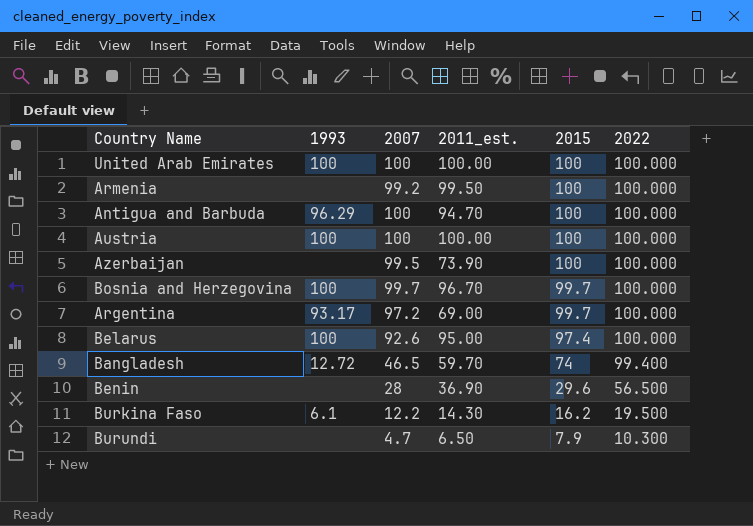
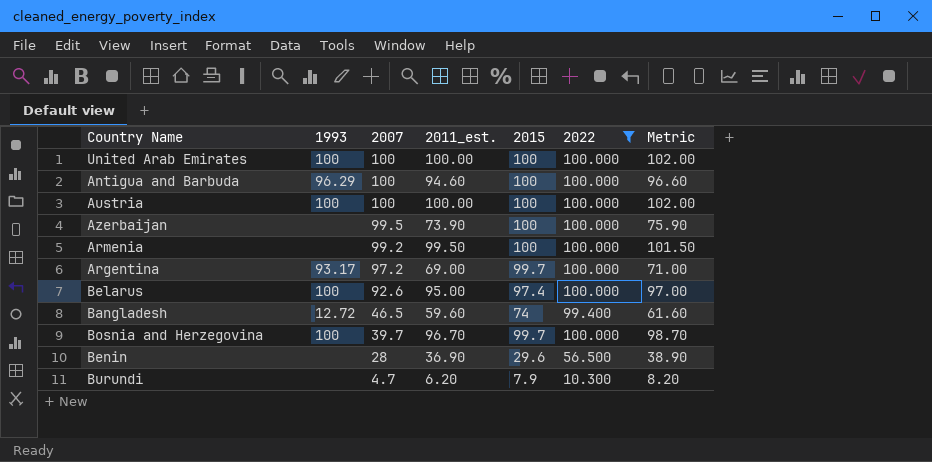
filter: none -> 2022 != 19.500
row order: 2015 descending -> 2007 descending
column Metric | formula: none -> [2011_est.] + 2
Antigua and Barbuda | 2011_est.: 94.70 -> 94.60
Bangladesh | 2011_est.: 59.70 -> 59.60
Bosnia and Herzegovina | 2007: 99.7 -> 39.7
Burundi | 2011_est.: 6.50 -> 6.20

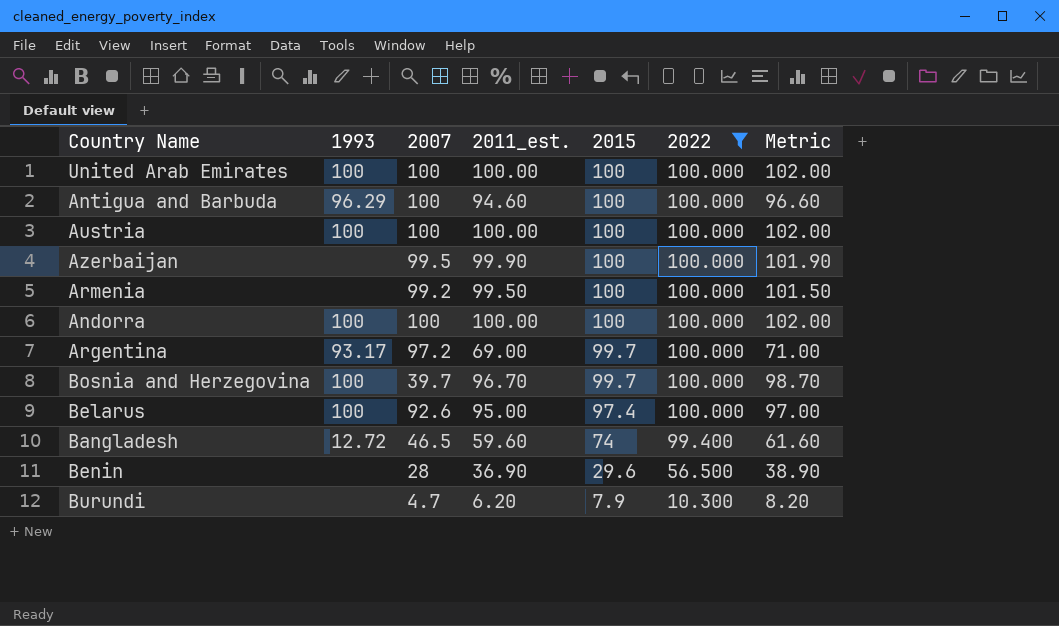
row order: 2007 descending -> 2015 descending
Azerbaijan | 2011_est.: 73.90 -> 99.90
Azerbaijan | Metric: 75.90 -> 101.90
row Andorra: none -> 100 | 100 | 100.00 | 100 | 100.000 | 102.00

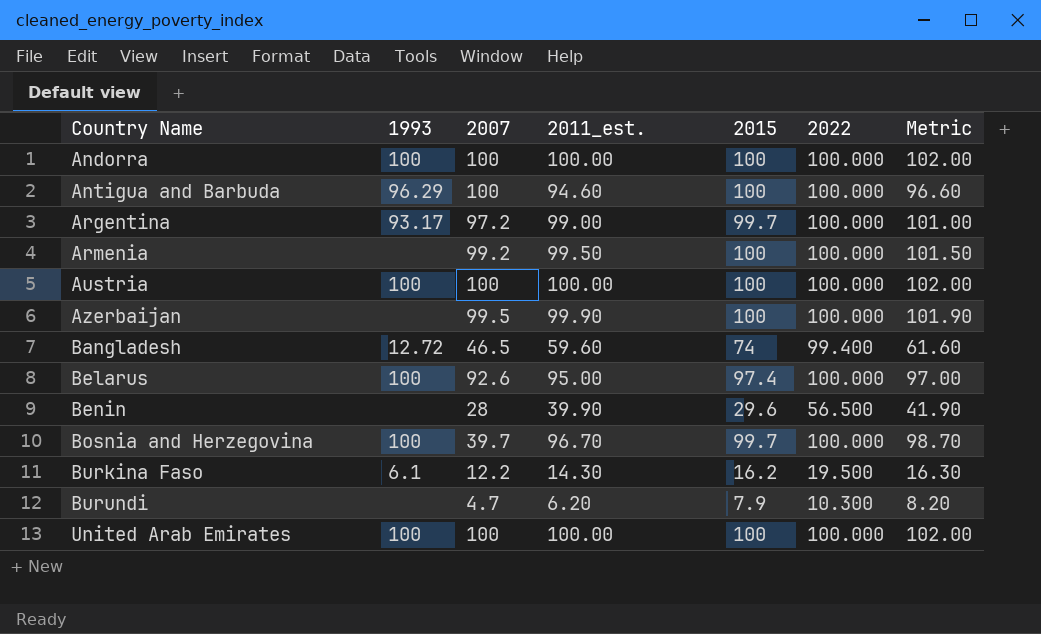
filter: 2022 != 19.500 -> none
row order: 2015 descending -> Country Name ascending
Argentina | 2011_est.: 69.00 -> 99.00
Argentina | Metric: 71.00 -> 101.00
Benin | 2011_est.: 36.90 -> 39.90
Benin | Metric: 38.90 -> 41.90

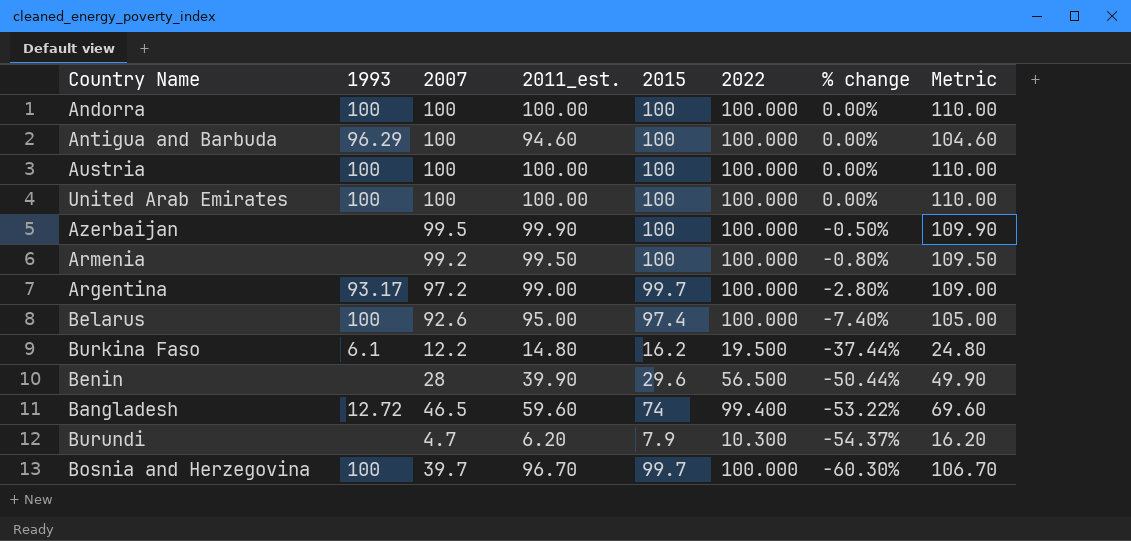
row order: Country Name ascending -> % change descending
column % change | formula: none -> ([2007] - [2022]) / [2022]
column Metric | formula: [2011_est.] + 2 -> [2011_est.] + 10
Burkina Faso | 2011_est.: 14.30 -> 14.80

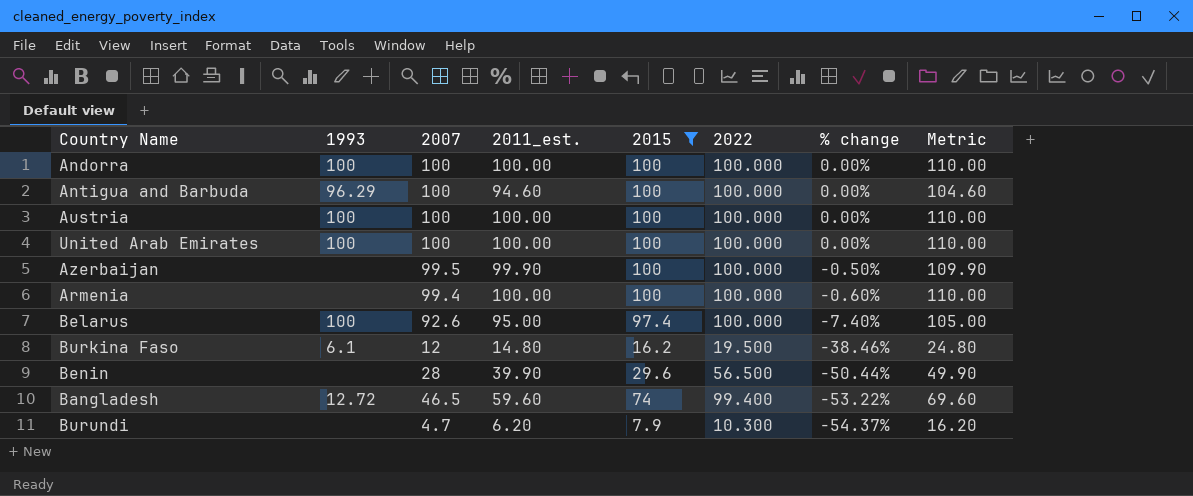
filter: none -> 2015 != 99.7
Armenia | 2007: 99.2 -> 99.4
Armenia | 2011_est.: 99.50 -> 100.00
Armenia | % change: -0.80% -> -0.60%
Armenia | Metric: 109.50 -> 110.00
Burkina Faso | 2007: 12.2 -> 12
Burkina Faso | % change: -37.44% -> -38.46%

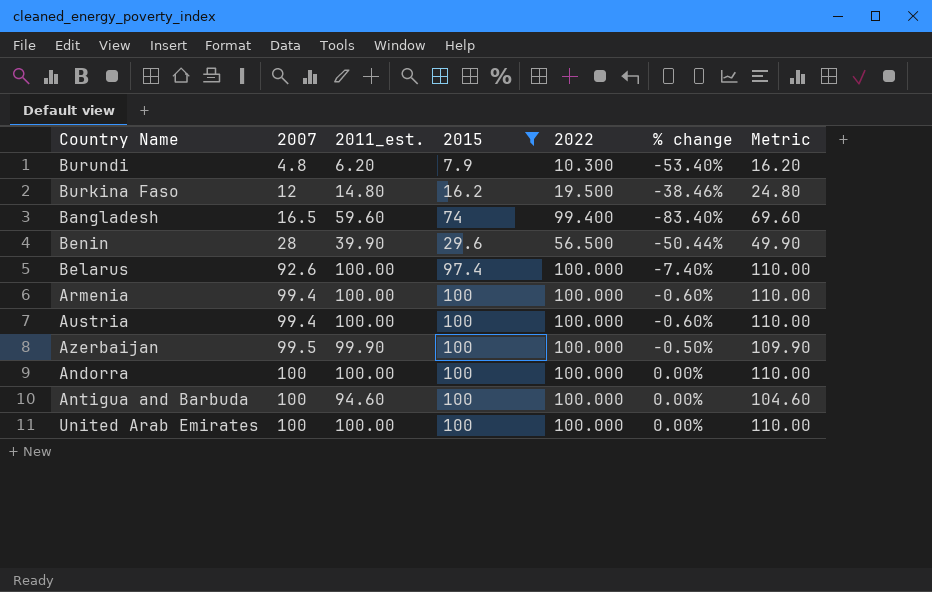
row order: % change descending -> 2007 ascending
column 1993 | position: 2 -> none
Burundi | 2007: 4.7 -> 4.8
Burundi | % change: -54.37% -> -53.40%
Bangladesh | 2007: 46.5 -> 16.5
Bangladesh | % change: -53.22% -> -83.40%
Belarus | 2011_est.: 95.00 -> 100.00
Belarus | Metric: 105.00 -> 110.00
Austria | 2007: 100 -> 99.4
Austria | % change: 0.00% -> -0.60%

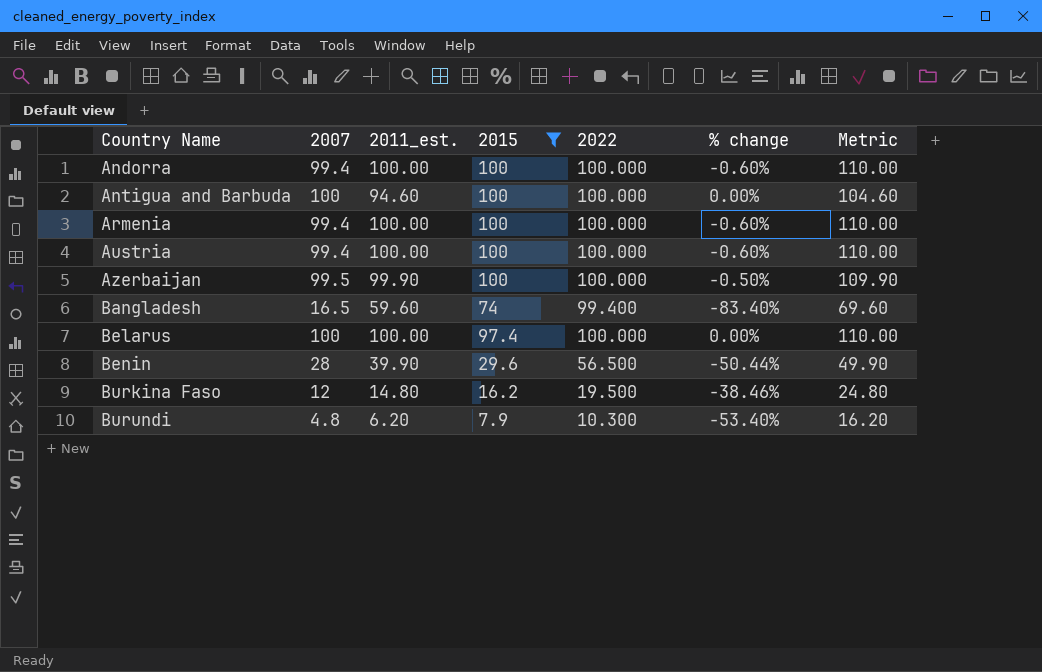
row order: 2007 ascending -> Country Name ascending
row United Arab Emirates: 100 | 100.00 | 100 | 100.000 | 0.00% | 110.00 -> none
Andorra | 2007: 100 -> 99.4
Andorra | % change: 0.00% -> -0.60%
Belarus | 2007: 92.6 -> 100
Belarus | % change: -7.40% -> 0.00%

